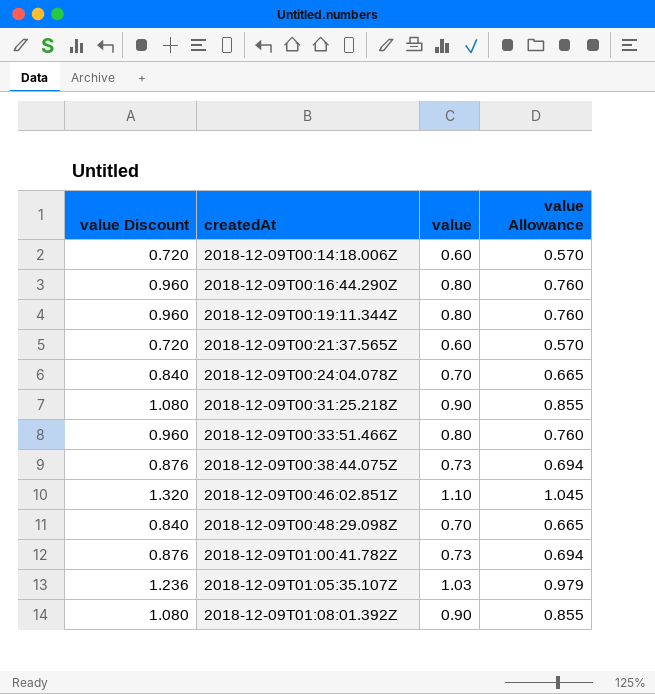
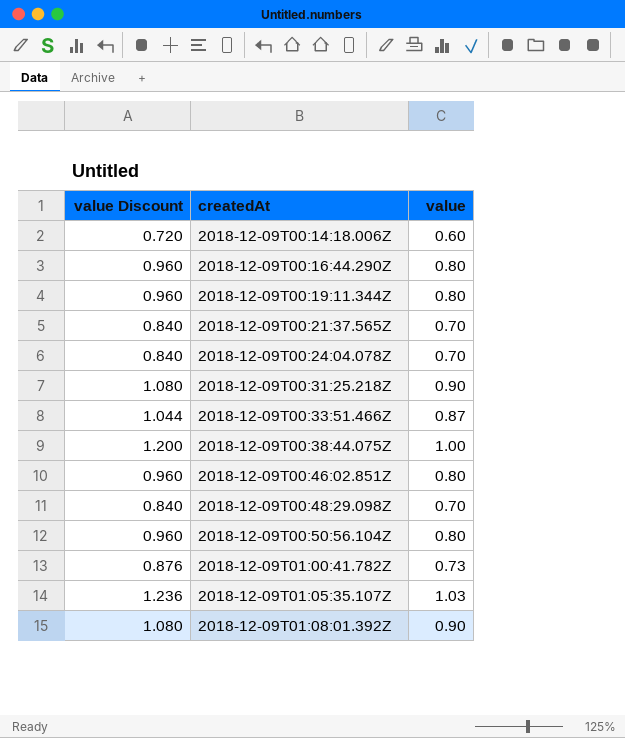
column value Allowance | formula: [value] * 0.95 -> none
2018-12-09T00:21:37.565Z | value Discount: 0.720 -> 0.840
2018-12-09T00:21:37.565Z | value: 0.60 -> 0.70
2018-12-09T00:33:51.466Z | value Discount: 0.960 -> 1.044
2018-12-09T00:33:51.466Z | value: 0.80 -> 0.87
2018-12-09T00:38:44.075Z | value Discount: 0.876 -> 1.200
2018-12-09T00:38:44.075Z | value: 0.73 -> 1.00
2018-12-09T00:46:02.851Z | value Discount: 1.320 -> 0.960
2018-12-09T00:46:02.851Z | value: 1.10 -> 0.80
row 2018-12-09T00:50:56.104Z: none -> 0.960 | 0.80

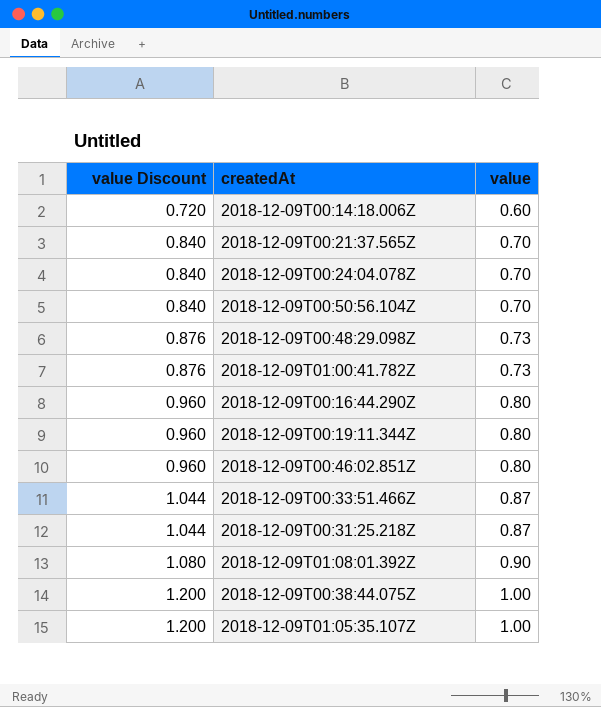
row order: createdAt ascending -> value Discount ascending
2018-12-09T00:50:56.104Z | value Discount: 0.960 -> 0.840
2018-12-09T00:50:56.104Z | value: 0.80 -> 0.70
2018-12-09T00:48:29.098Z | value Discount: 0.840 -> 0.876
2018-12-09T00:48:29.098Z | value: 0.70 -> 0.73
2018-12-09T00:31:25.218Z | value Discount: 1.080 -> 1.044
2018-12-09T00:31:25.218Z | value: 0.90 -> 0.87
2018-12-09T01:05:35.107Z | value Discount: 1.236 -> 1.200
2018-12-09T01:05:35.107Z | value: 1.03 -> 1.00

